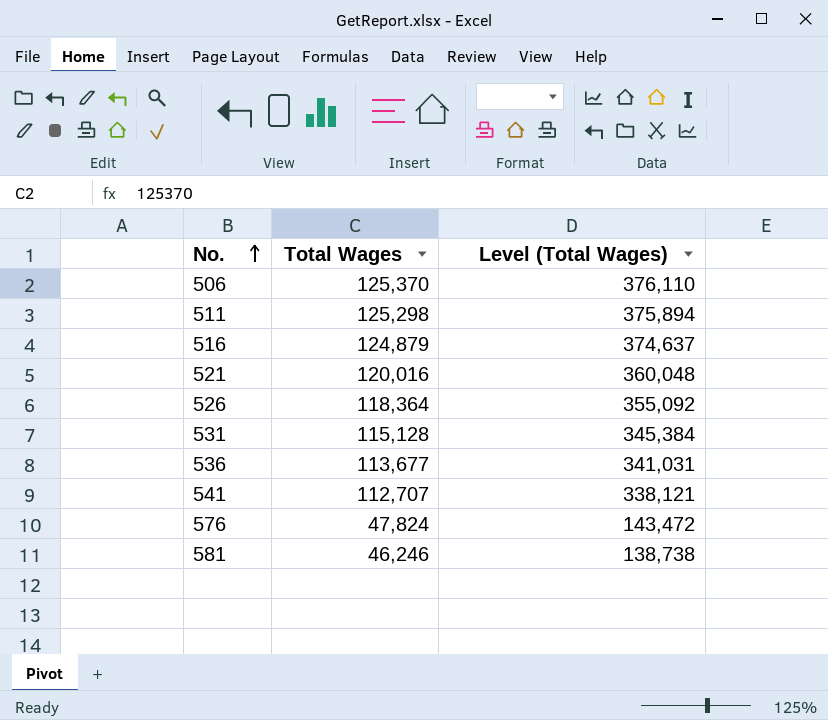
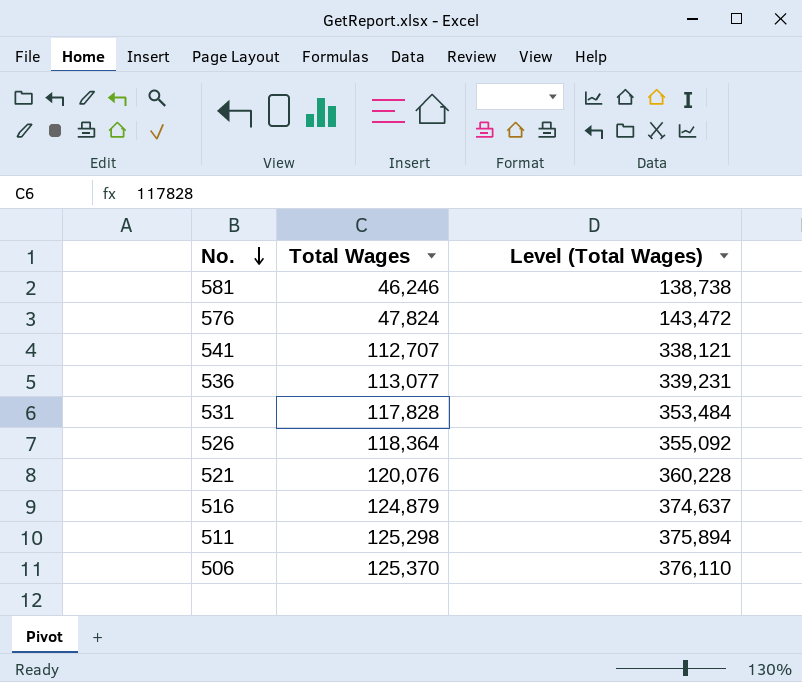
row order: No. ascending -> No. descending
536 | Total Wages: 113,677 -> 113,077
536 | Level (Total Wages): 341,031 -> 339,231
531 | Total Wages: 115,128 -> 117,828
531 | Level (Total Wages): 345,384 -> 353,484
521 | Total Wages: 120,016 -> 120,076
521 | Level (Total Wages): 360,048 -> 360,228

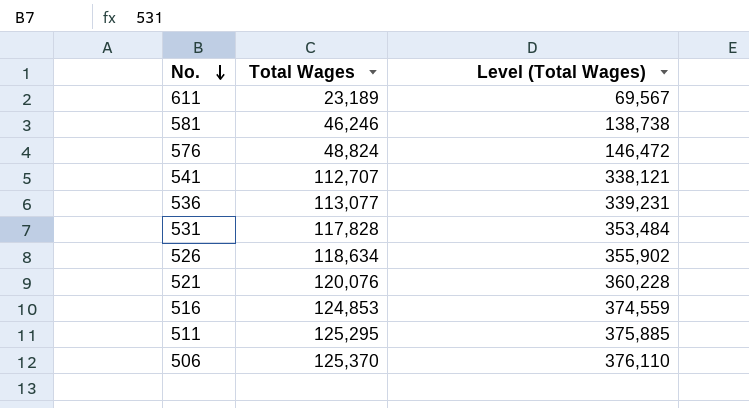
row 611: none -> 23,189 | 69,567
576 | Total Wages: 47,824 -> 48,824
576 | Level (Total Wages): 143,472 -> 146,472
526 | Total Wages: 118,364 -> 118,634
526 | Level (Total Wages): 355,092 -> 355,902
516 | Total Wages: 124,879 -> 124,853
516 | Level (Total Wages): 374,637 -> 374,559
511 | Total Wages: 125,298 -> 125,295
511 | Level (Total Wages): 375,894 -> 375,885

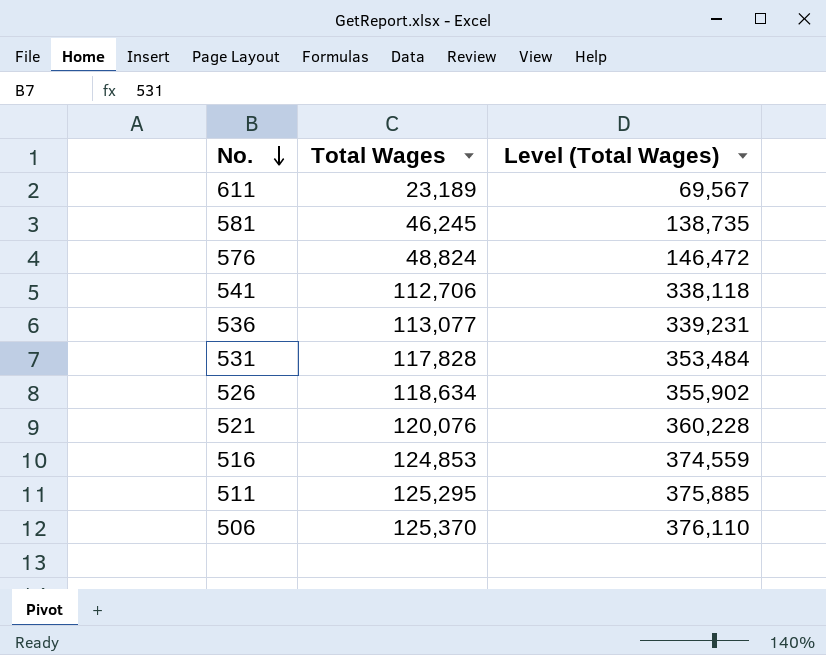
581 | Total Wages: 46,246 -> 46,245
581 | Level (Total Wages): 138,738 -> 138,735
541 | Total Wages: 112,707 -> 112,706
541 | Level (Total Wages): 338,121 -> 338,118

